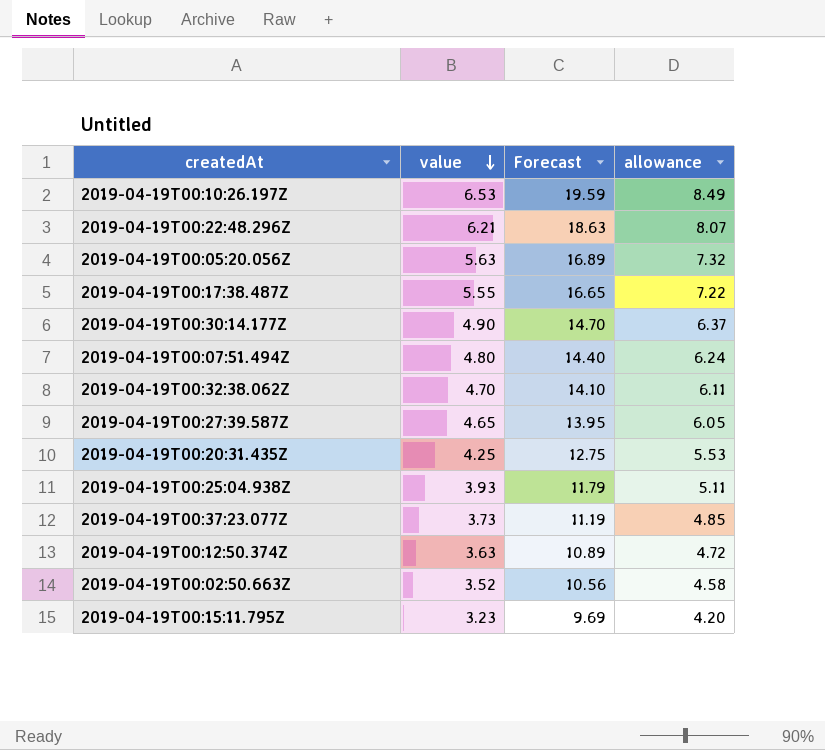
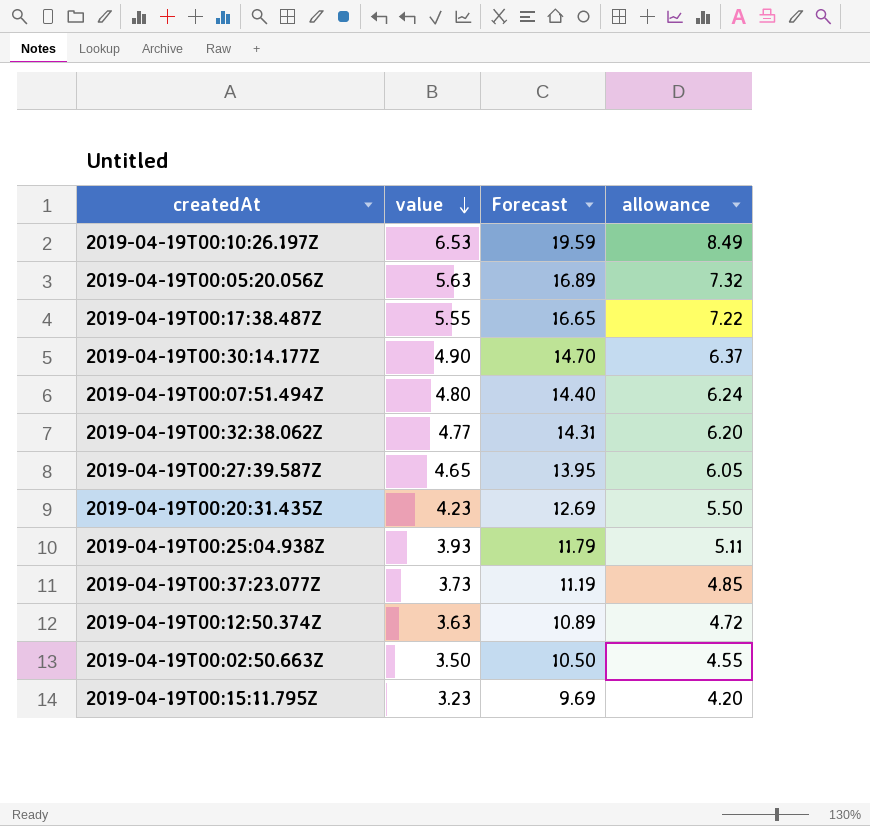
row 2019-04-19T00:22:48.296Z: 6.21 | 18.63 | 8.07 -> none
2019-04-19T00:32:38.062Z | value: 4.70 -> 4.77
2019-04-19T00:32:38.062Z | Forecast: 14.10 -> 14.31
2019-04-19T00:32:38.062Z | allowance: 6.11 -> 6.20
2019-04-19T00:20:31.435Z | value: 4.25 -> 4.23
2019-04-19T00:20:31.435Z | Forecast: 12.75 -> 12.69
2019-04-19T00:20:31.435Z | allowance: 5.53 -> 5.50
2019-04-19T00:02:50.663Z | value: 3.52 -> 3.50
2019-04-19T00:02:50.663Z | Forecast: 10.56 -> 10.50
2019-04-19T00:02:50.663Z | allowance: 4.58 -> 4.55

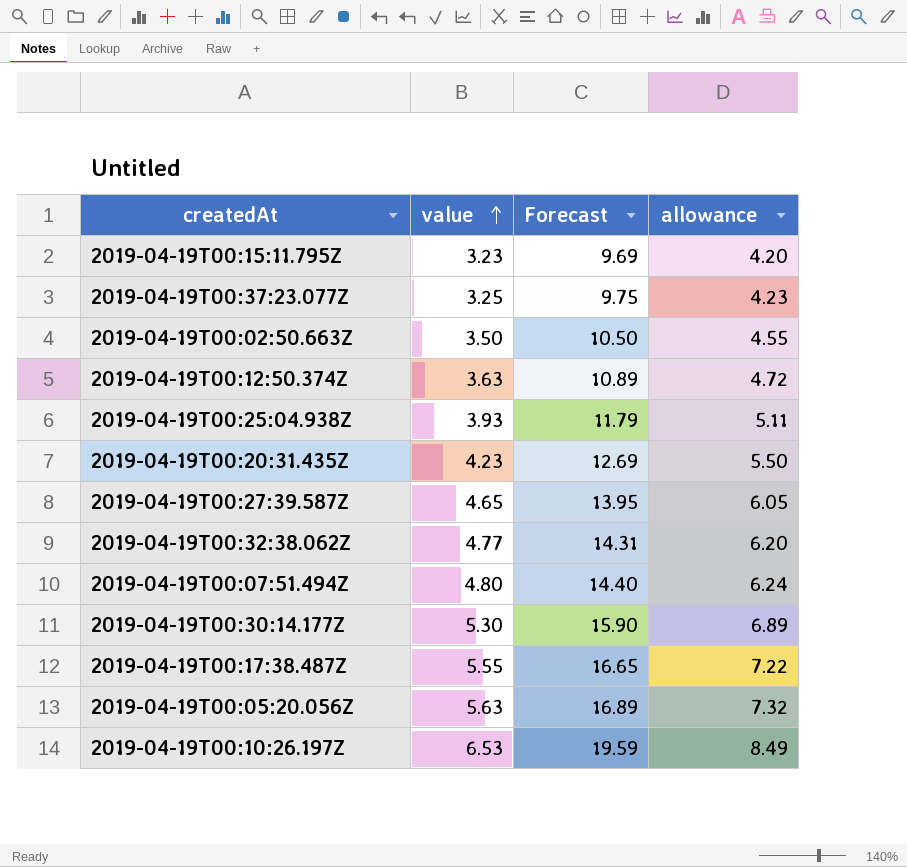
row order: value descending -> value ascending
2019-04-19T00:37:23.077Z | value: 3.73 -> 3.25
2019-04-19T00:37:23.077Z | Forecast: 11.19 -> 9.75
2019-04-19T00:37:23.077Z | allowance: 4.85 -> 4.23
2019-04-19T00:30:14.177Z | value: 4.90 -> 5.30
2019-04-19T00:30:14.177Z | Forecast: 14.70 -> 15.90
2019-04-19T00:30:14.177Z | allowance: 6.37 -> 6.89

